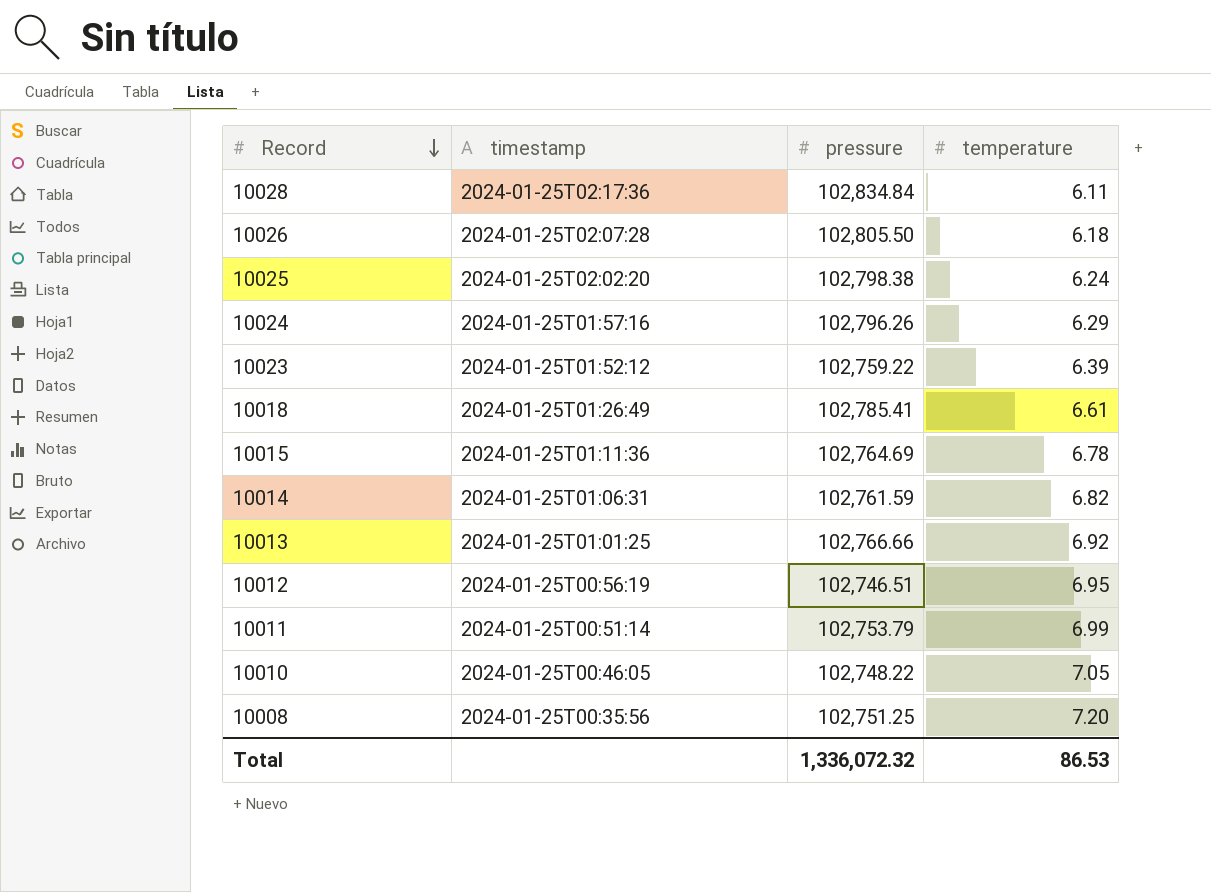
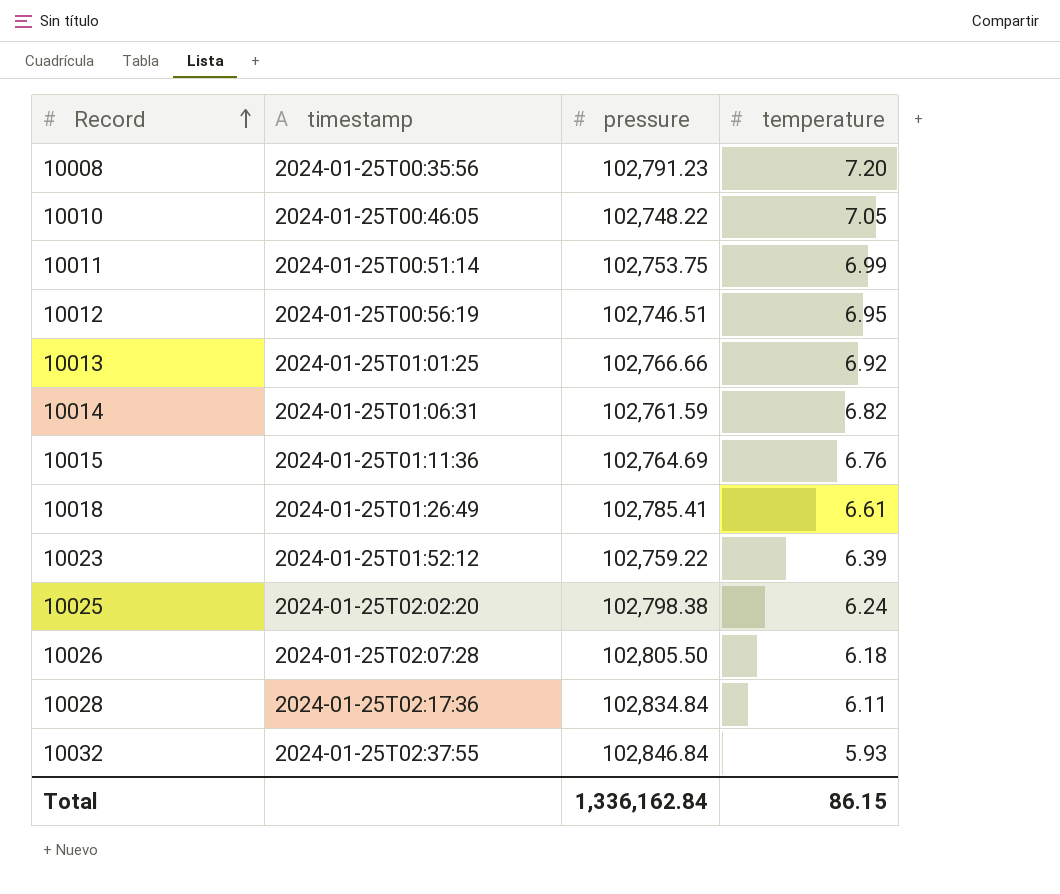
row order: Record descending -> Record ascending
row 10024: 2024-01-25T01:57:16 | 102,796.26 | 6.29 -> none
10008 | pressure: 102,751.25 -> 102,791.23
10011 | pressure: 102,753.79 -> 102,753.75
10015 | temperature: 6.78 -> 6.76
row 10032: none -> 2024-01-25T02:37:55 | 102,846.84 | 5.93
Total | pressure: 1,336,072.32 -> 1,336,162.84
Total | temperature: 86.53 -> 86.15

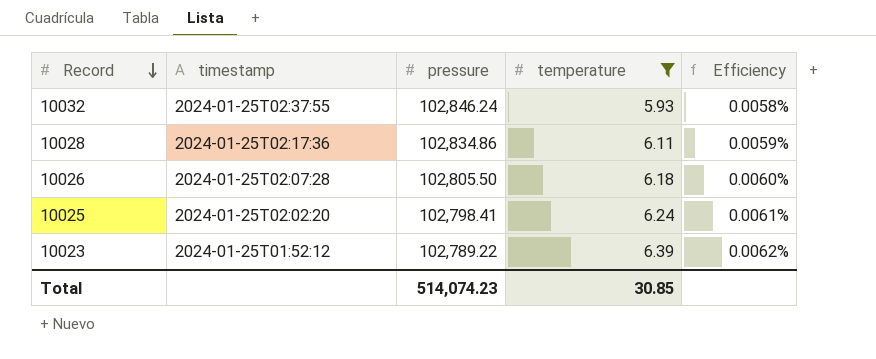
filter: none -> temperature <= 6.39
row order: Record ascending -> Record descending
column Efficiency | formula: none -> [temperature] / [pressure]
10032 | pressure: 102,846.84 -> 102,846.24
10028 | pressure: 102,834.84 -> 102,834.86
10025 | pressure: 102,798.38 -> 102,798.41
10023 | pressure: 102,759.22 -> 102,789.22
Total | pressure: 1,336,162.84 -> 514,074.23
Total | temperature: 86.15 -> 30.85

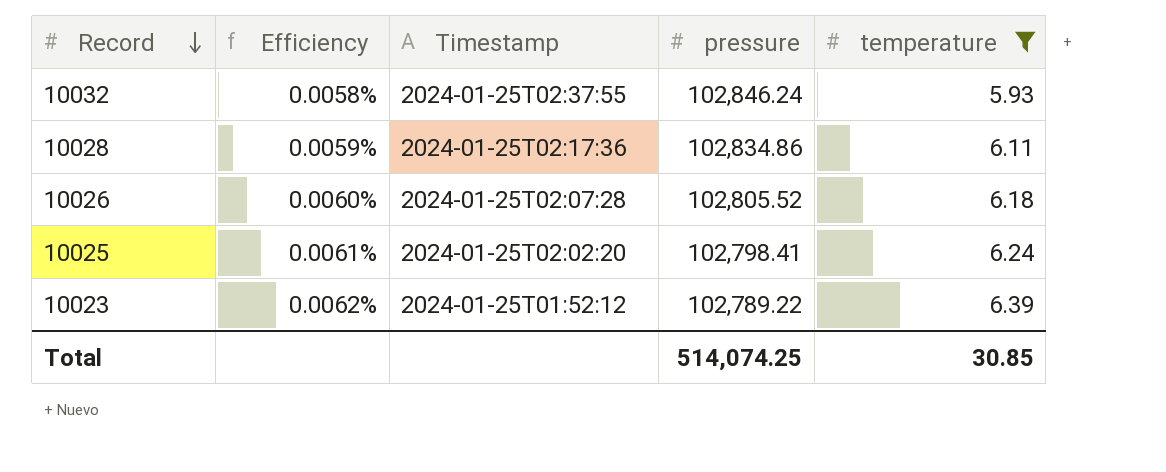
column Efficiency | position: 5 -> 2
column name: timestamp -> Timestamp
10026 | pressure: 102,805.50 -> 102,805.52
Total | pressure: 514,074.23 -> 514,074.25

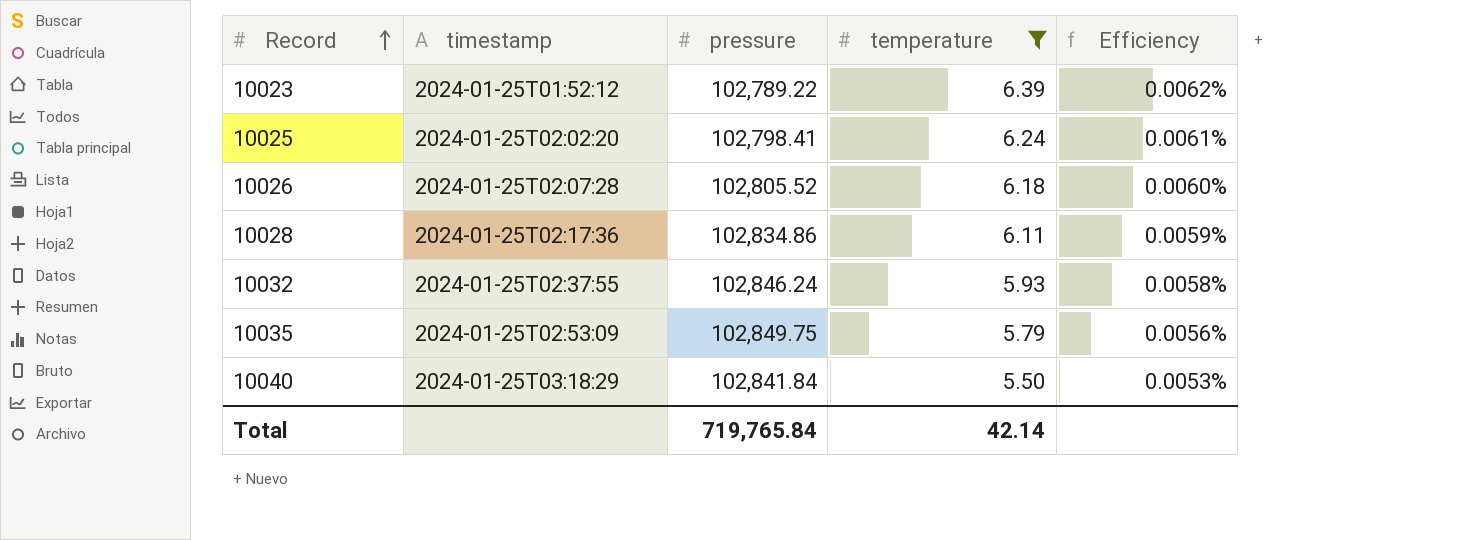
row order: Record descending -> Record ascending
column name: Timestamp -> timestamp
column Efficiency | position: 2 -> 5
row 10035: none -> 2024-01-25T02:53:09 | 102,849.75 | 5.79 | 0.0056%
row 10040: none -> 2024-01-25T03:18:29 | 102,841.84 | 5.50 | 0.0053%
Total | pressure: 514,074.25 -> 719,765.84
Total | temperature: 30.85 -> 42.14

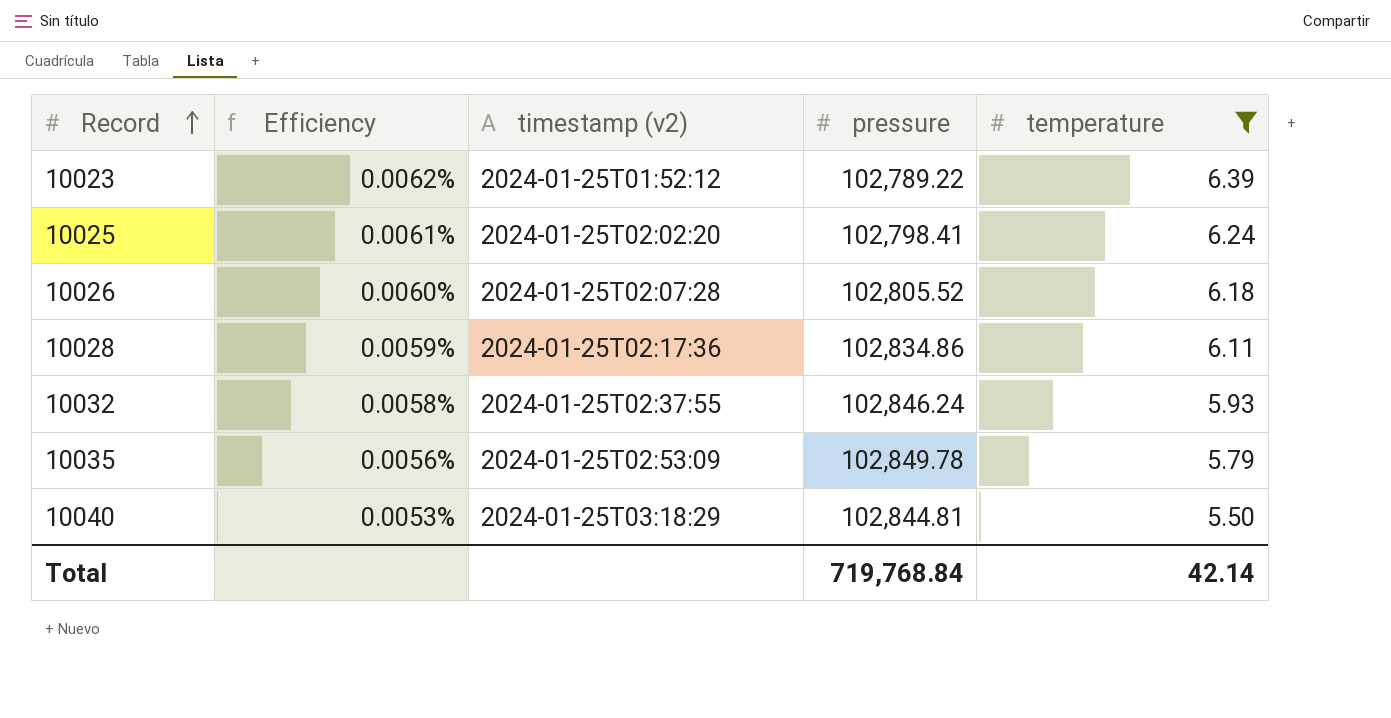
column Efficiency | position: 5 -> 2
column name: timestamp -> timestamp (v2)
10035 | pressure: 102,849.75 -> 102,849.78
10040 | pressure: 102,841.84 -> 102,844.81
Total | pressure: 719,765.84 -> 719,768.84

